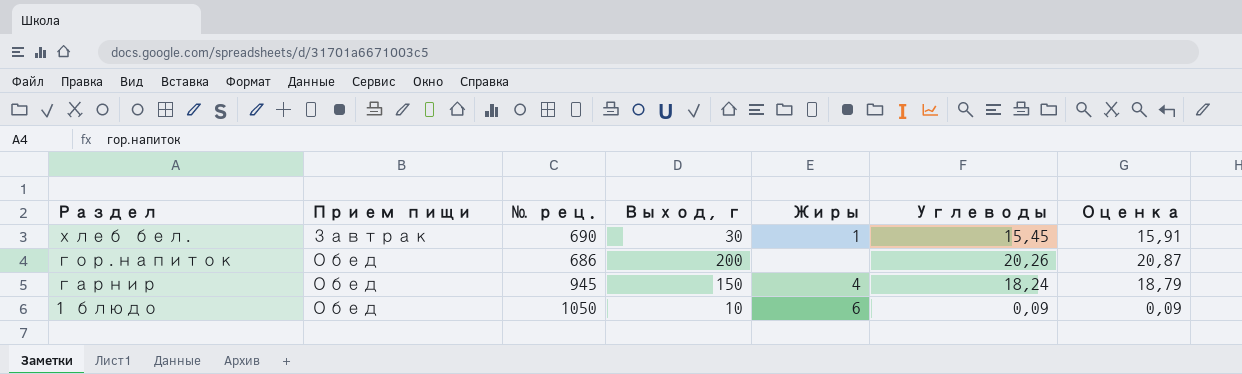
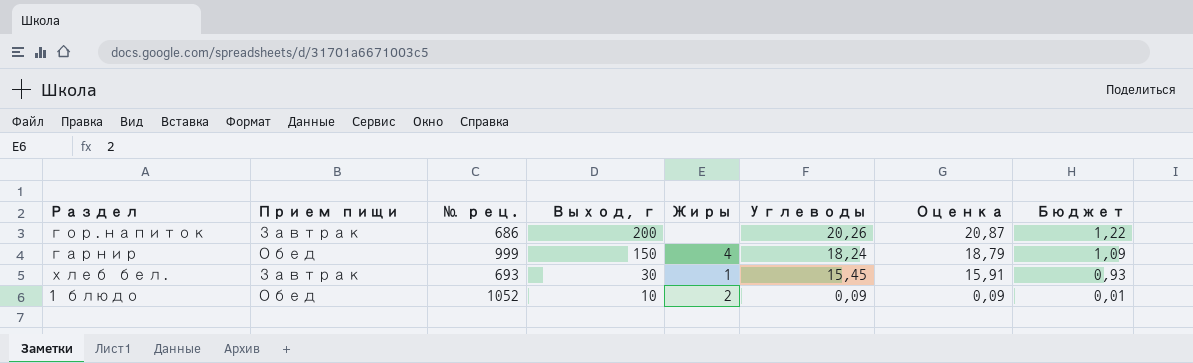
row order: Раздел descending -> Выход, г descending
column Бюджет | formula: none -> [Углеводы] * 0,06
гор.напиток | Прием пищи: Обед -> Завтрак
гарнир | № рец.: 945 -> 999
хлеб бел. | № рец.: 690 -> 693
1 блюдо | № рец.: 1050 -> 1052
1 блюдо | Жиры: 6 -> 2

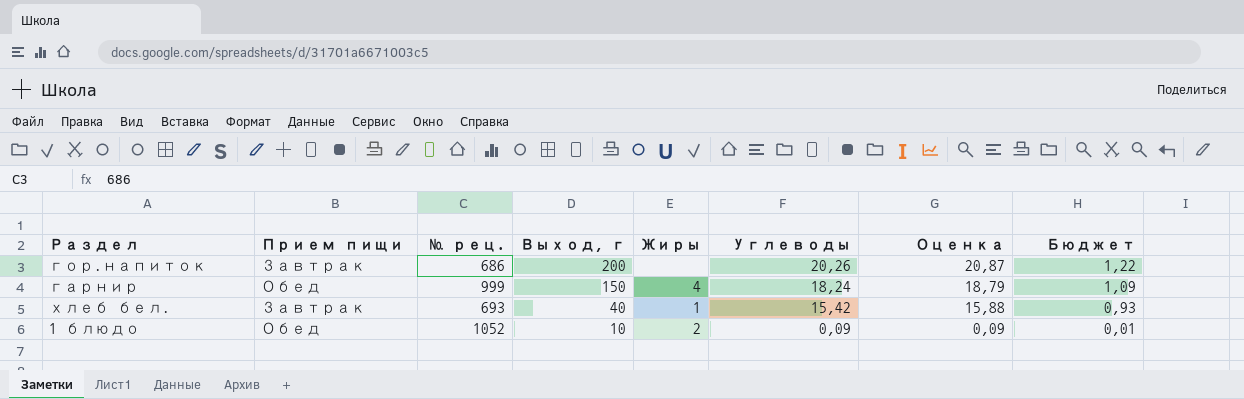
хлеб бел. | Выход, г: 30 -> 40
хлеб бел. | Углеводы: 15,45 -> 15,42
хлеб бел. | Оценка: 15,91 -> 15,88

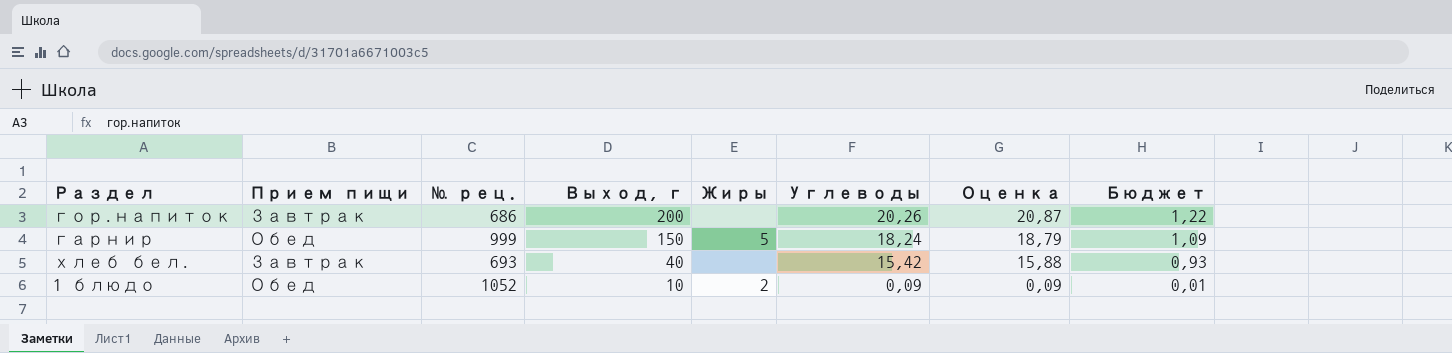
гарнир | Жиры: 4 -> 5
хлеб бел. | Жиры: 1 -> none

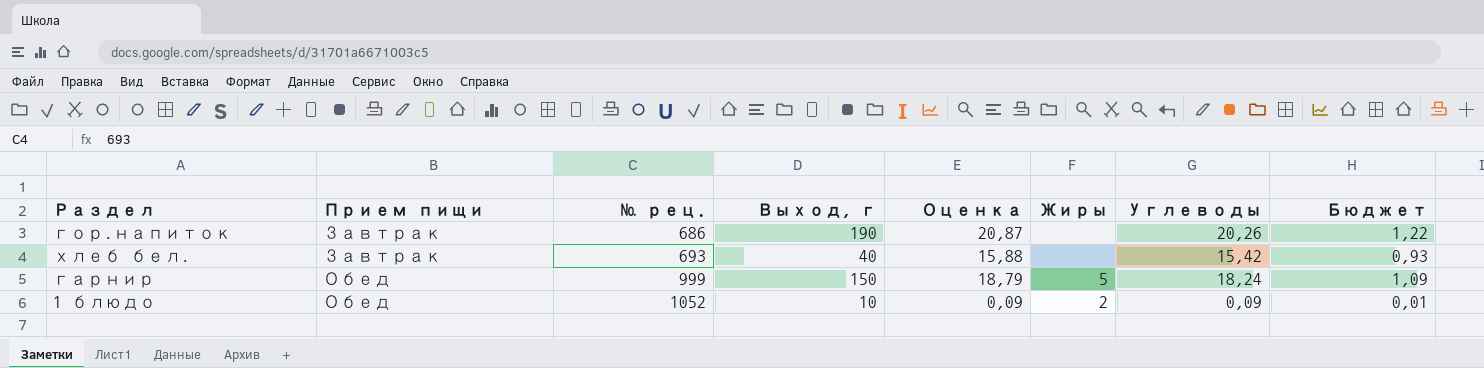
row order: Выход, г descending -> Прием пищи ascending
column Оценка | position: 7 -> 5
гор.напиток | Выход, г: 200 -> 190

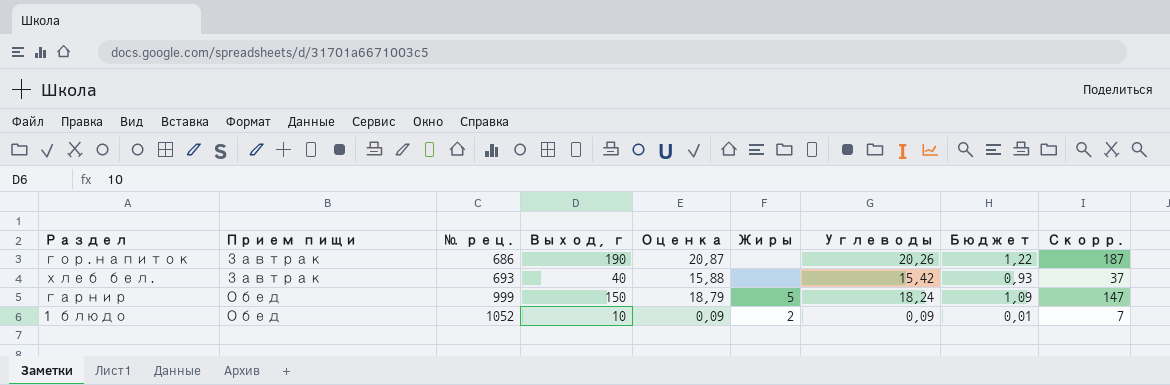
column Скорр. | formula: none -> [Выход, г] - 3

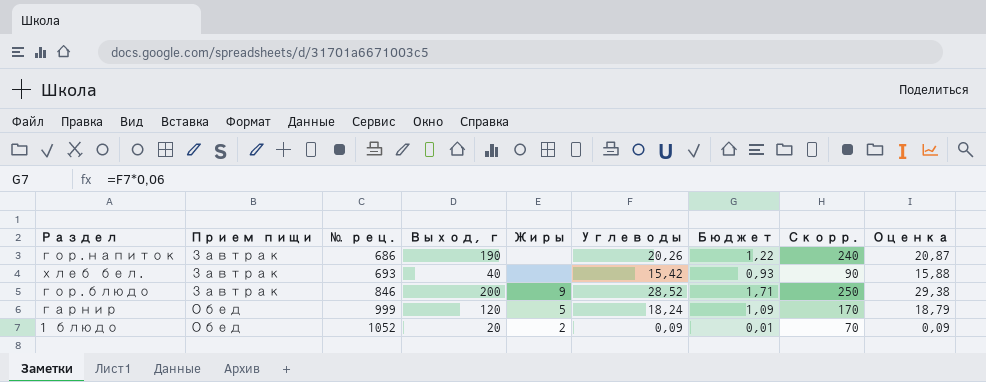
column Скорр. | formula: [Выход, г] - 3 -> [Выход, г] + 50
column Оценка | position: 5 -> 9
row гор.блюдо: none -> Завтрак | 846 | 200 | 9 | 28,52 | 1,71 | 250 | 29,38
гарнир | Выход, г: 150 -> 120
1 блюдо | Выход, г: 10 -> 20

